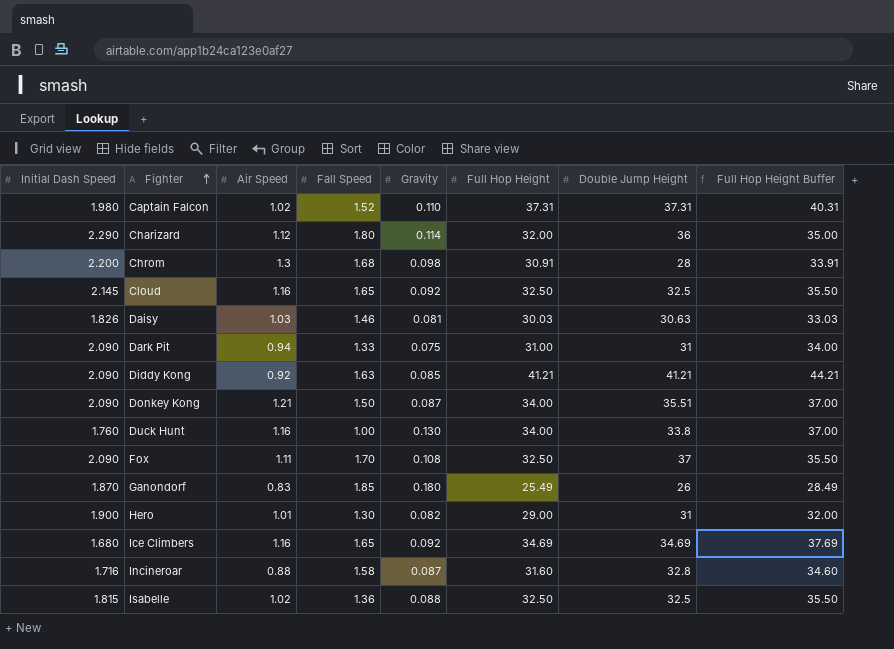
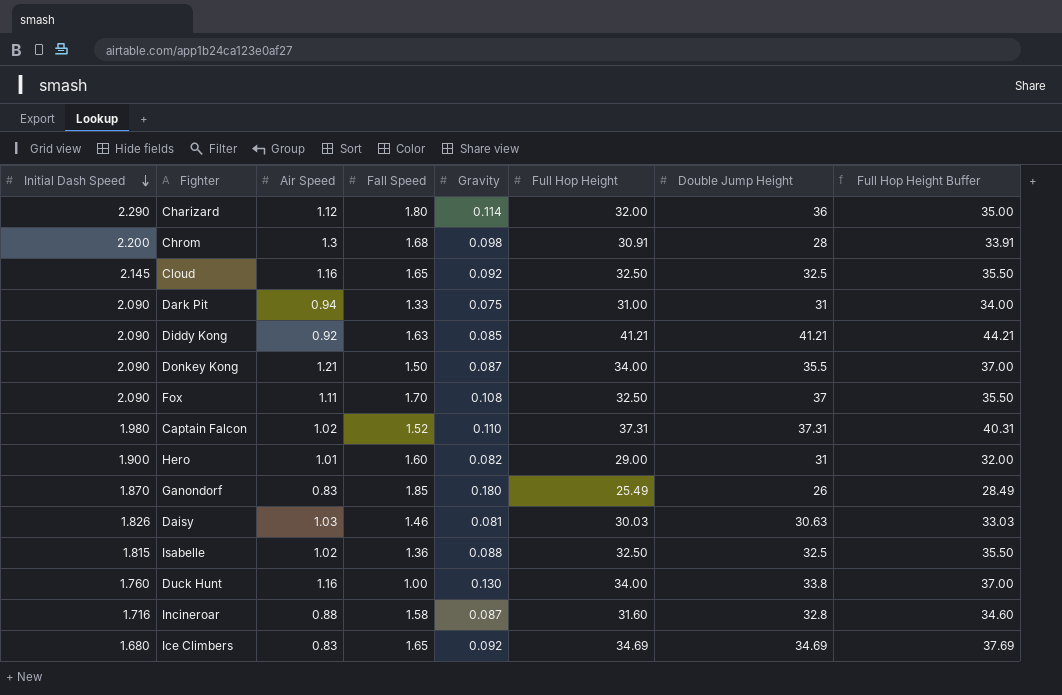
row order: Fighter ascending -> Initial Dash Speed descending
Donkey Kong | Double Jump Height: 35.51 -> 35.5
Hero | Fall Speed: 1.30 -> 1.60
Ice Climbers | Air Speed: 1.16 -> 0.83

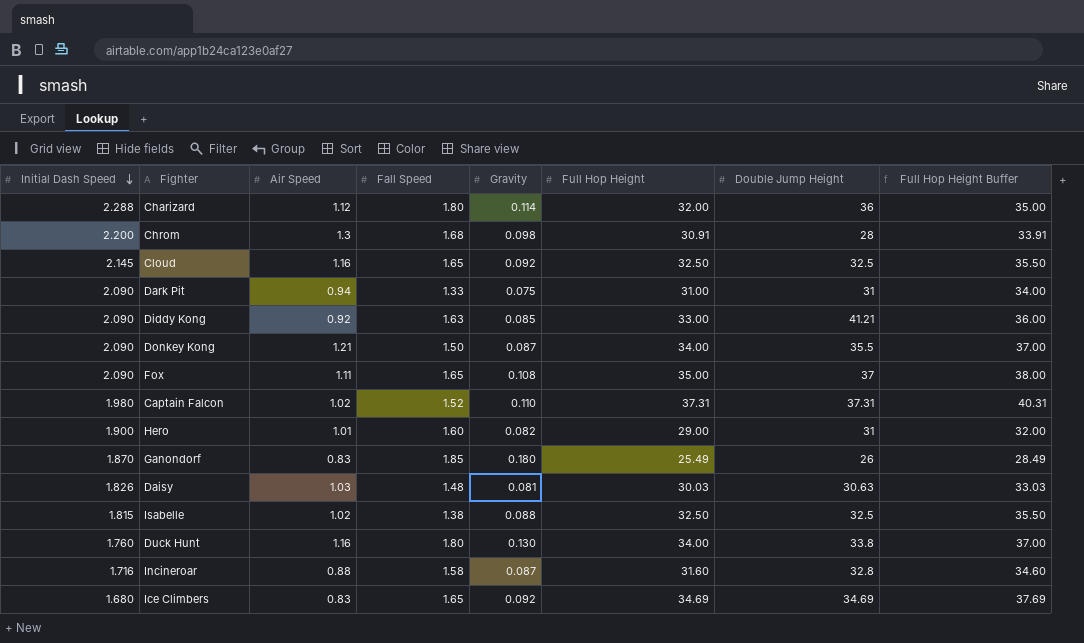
Charizard | Initial Dash Speed: 2.290 -> 2.288
Diddy Kong | Full Hop Height: 41.21 -> 33.00
Diddy Kong | Full Hop Height Buffer: 44.21 -> 36.00
Fox | Fall Speed: 1.70 -> 1.65
Fox | Full Hop Height: 32.50 -> 35.00
Fox | Full Hop Height Buffer: 35.50 -> 38.00
Daisy | Fall Speed: 1.46 -> 1.48
Isabelle | Fall Speed: 1.36 -> 1.38
Duck Hunt | Fall Speed: 1.00 -> 1.80

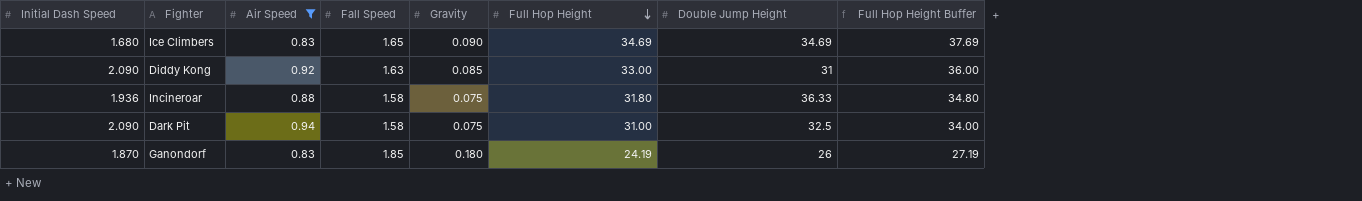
filter: none -> Air Speed <= 0.94
row order: Initial Dash Speed descending -> Full Hop Height descending
Ice Climbers | Gravity: 0.092 -> 0.090
Diddy Kong | Double Jump Height: 41.21 -> 31
Incineroar | Initial Dash Speed: 1.716 -> 1.936
Incineroar | Gravity: 0.087 -> 0.075
Incineroar | Full Hop Height: 31.60 -> 31.80
Incineroar | Double Jump Height: 32.8 -> 36.33
Incineroar | Full Hop Height Buffer: 34.60 -> 34.80
Dark Pit | Fall Speed: 1.33 -> 1.58
Dark Pit | Double Jump Height: 31 -> 32.5
Ganondorf | Full Hop Height: 25.49 -> 24.19
Ganondorf | Full Hop Height Buffer: 28.49 -> 27.19

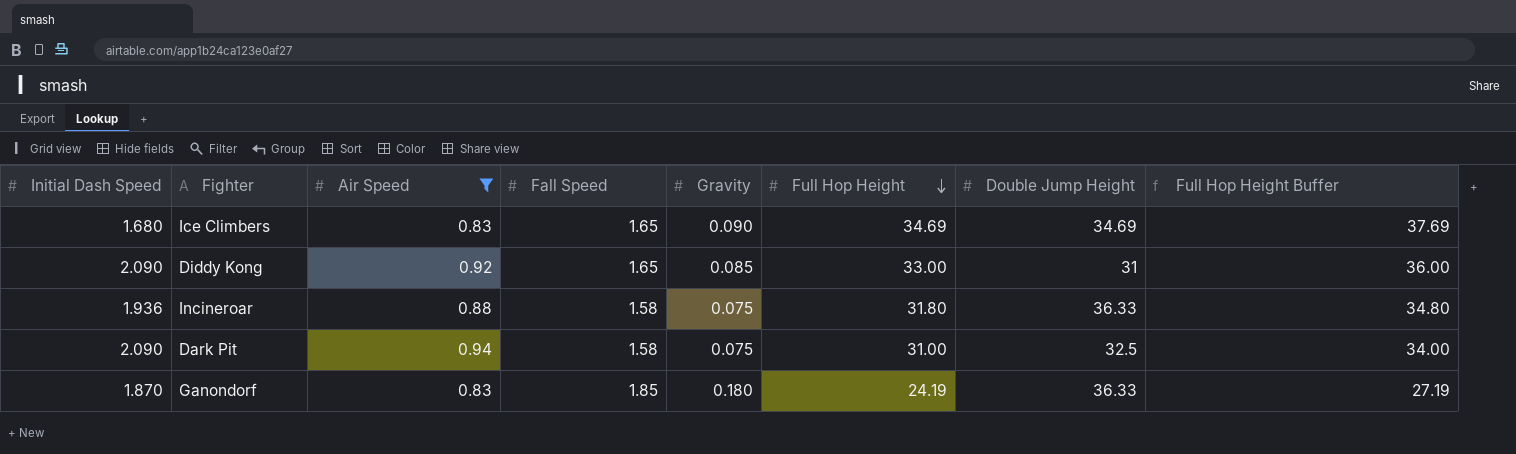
Diddy Kong | Fall Speed: 1.63 -> 1.65
Ganondorf | Double Jump Height: 26 -> 36.33

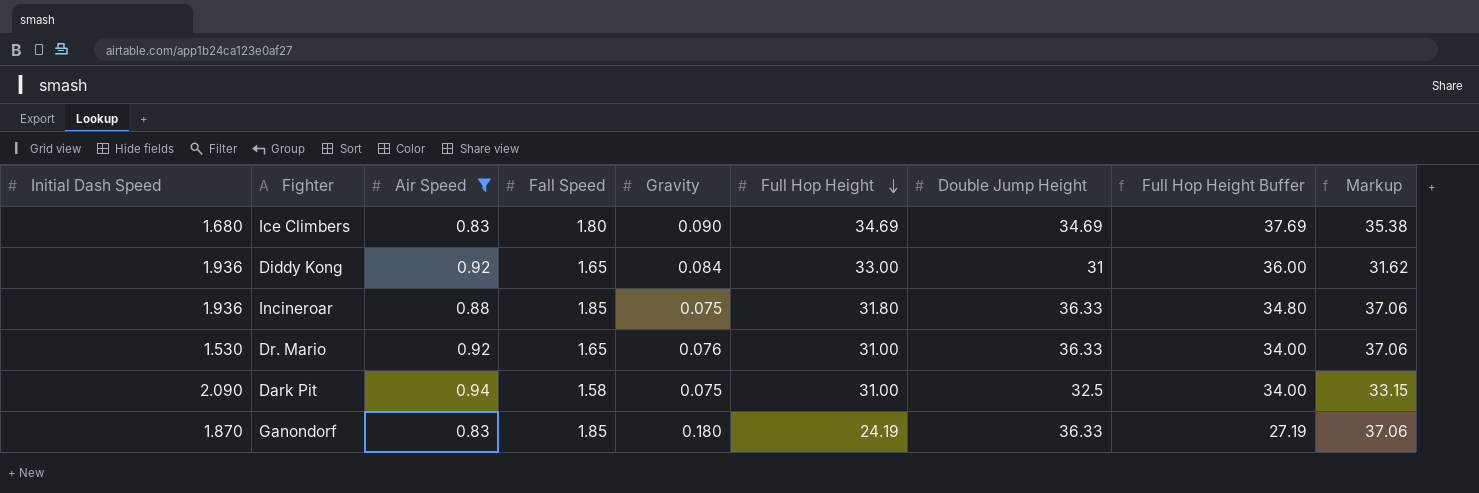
column Markup | formula: none -> [Double Jump Height] * 1.02
Ice Climbers | Fall Speed: 1.65 -> 1.80
Diddy Kong | Initial Dash Speed: 2.090 -> 1.936
Diddy Kong | Gravity: 0.085 -> 0.084
Incineroar | Fall Speed: 1.58 -> 1.85
row Dr. Mario: none -> 1.530 | 0.92 | 1.65 | 0.076 | 31.00 | 36.33 | 34.00 | 37.06

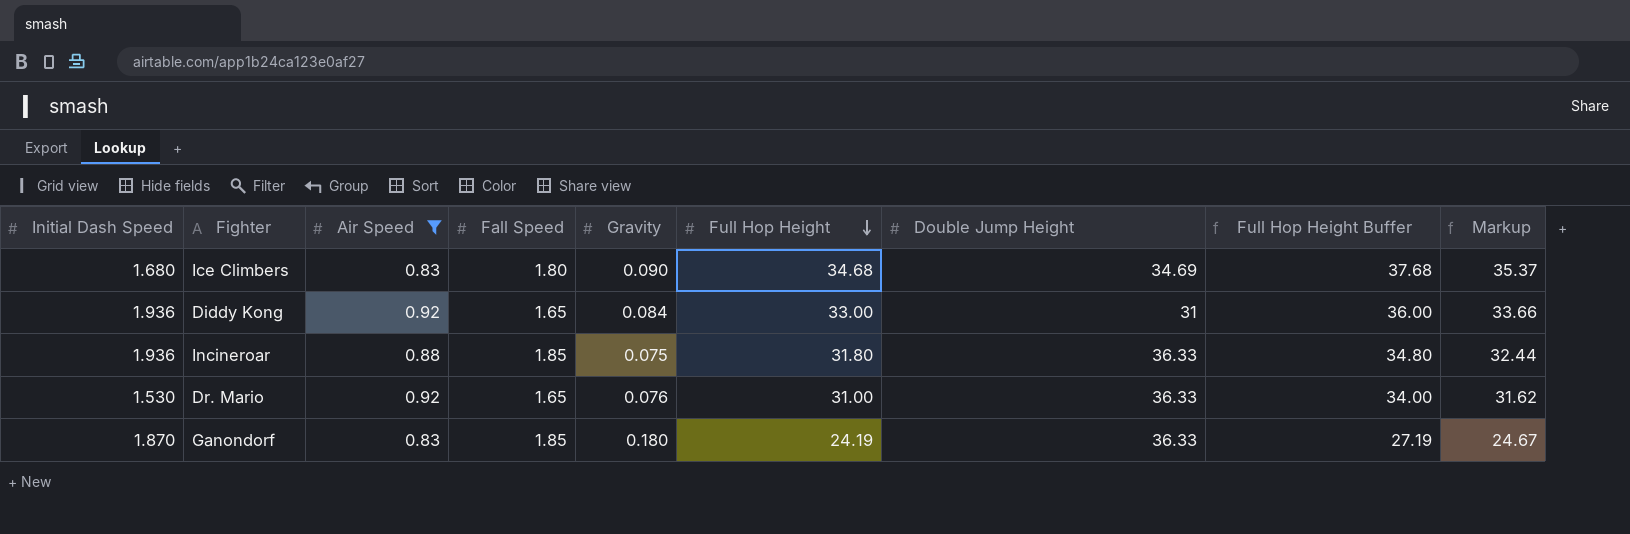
column Markup | formula: [Double Jump Height] * 1.02 -> [Full Hop Height] * 1.02
row Dark Pit: 2.090 | 0.94 | 1.58 | 0.075 | 31.00 | 32.5 | 34.00 | 33.15 -> none
Ice Climbers | Full Hop Height: 34.69 -> 34.68
Ice Climbers | Full Hop Height Buffer: 37.69 -> 37.68

